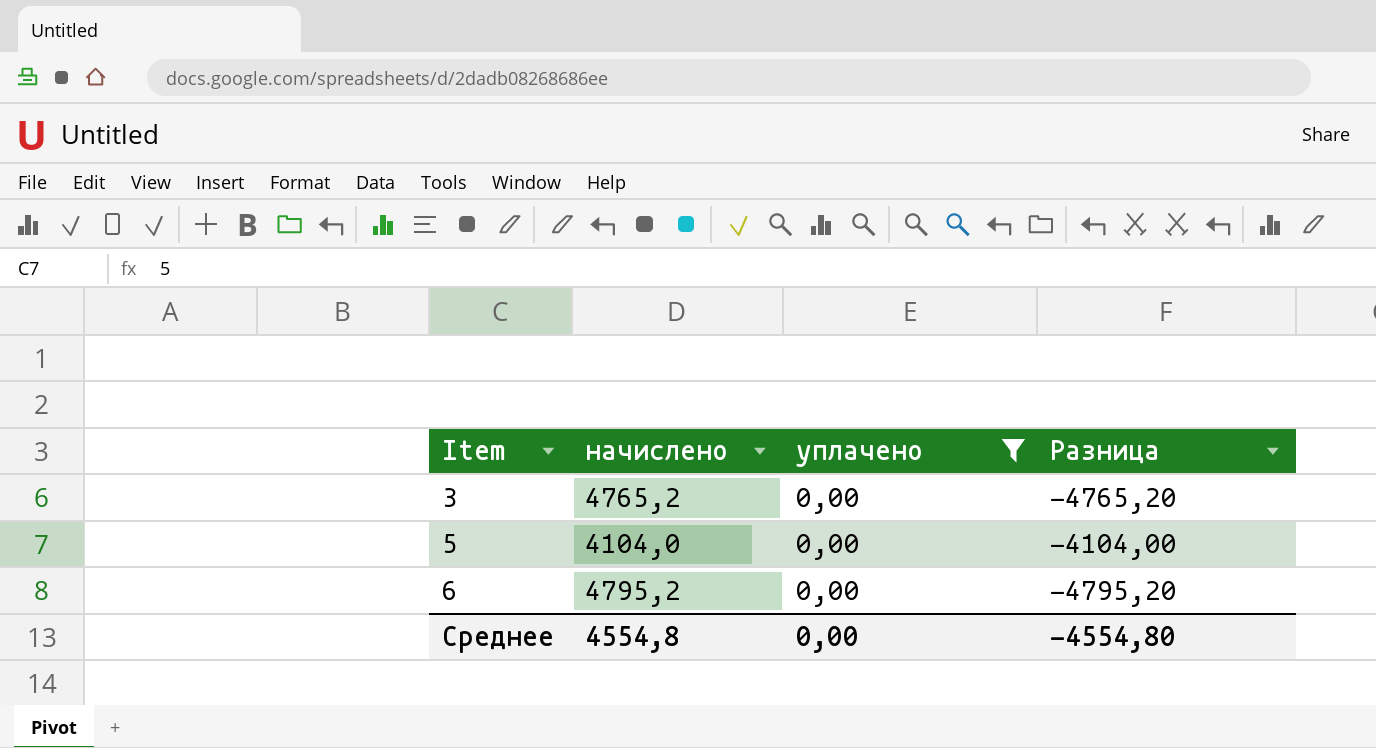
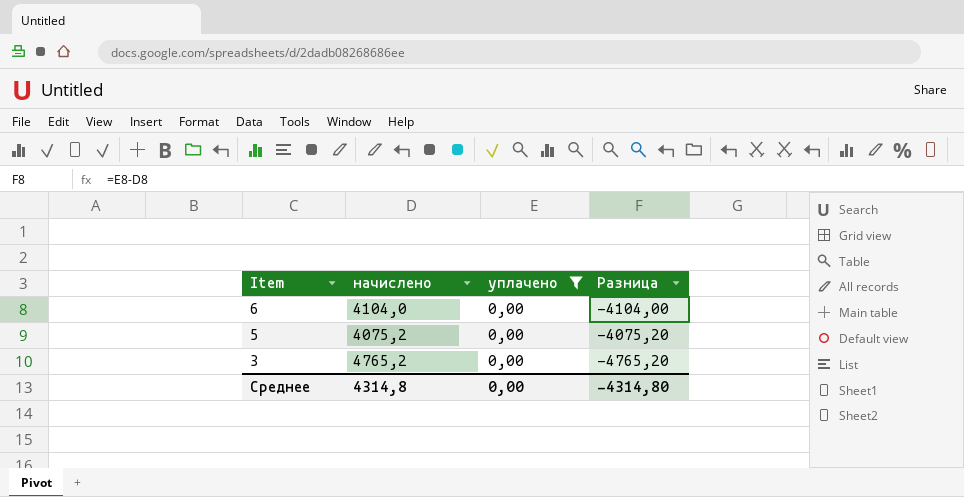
row order: Item ascending -> Item descending
6 | начислено: 4795,2 -> 4104,0
6 | Разница: -4795,20 -> -4104,00
5 | начислено: 4104,0 -> 4075,2
5 | Разница: -4104,00 -> -4075,20
Среднее | начислено: 4554,8 -> 4314,8
Среднее | Разница: -4554,80 -> -4314,80

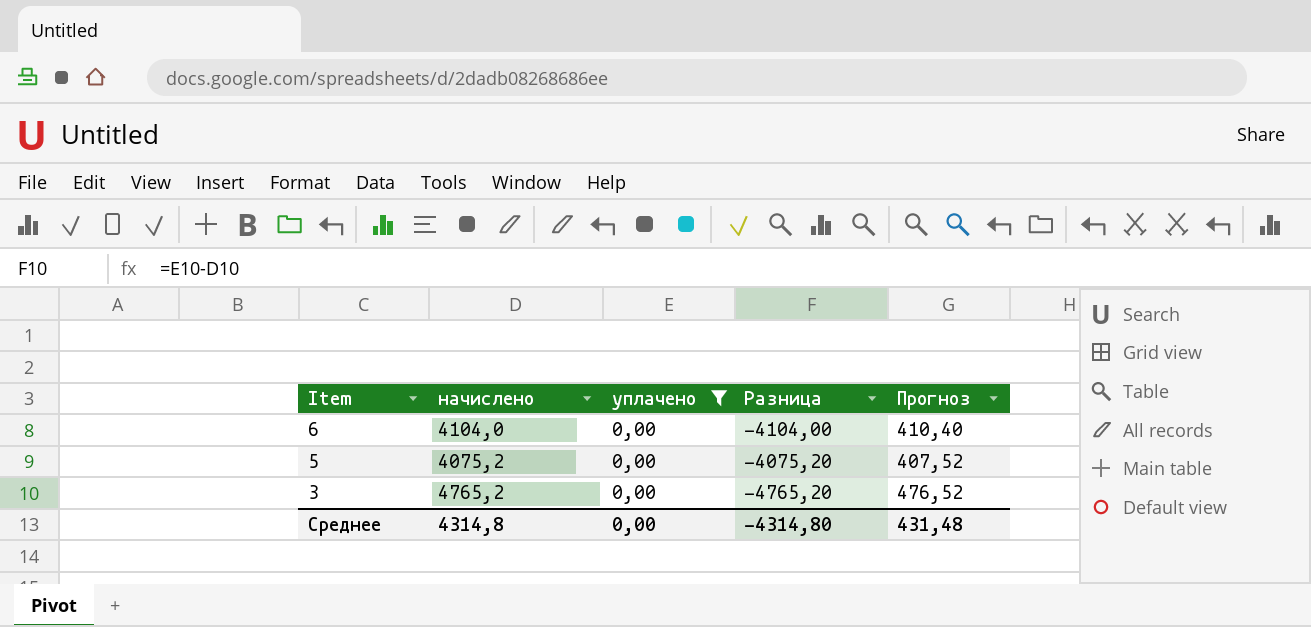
column Прогноз | formula: none -> [начислено] * 0,1

